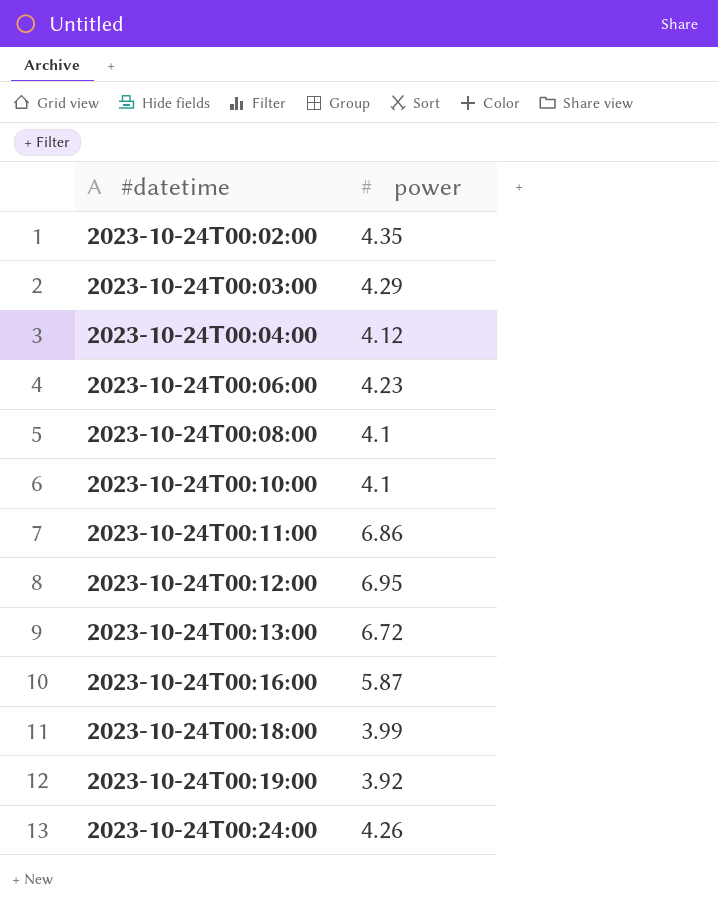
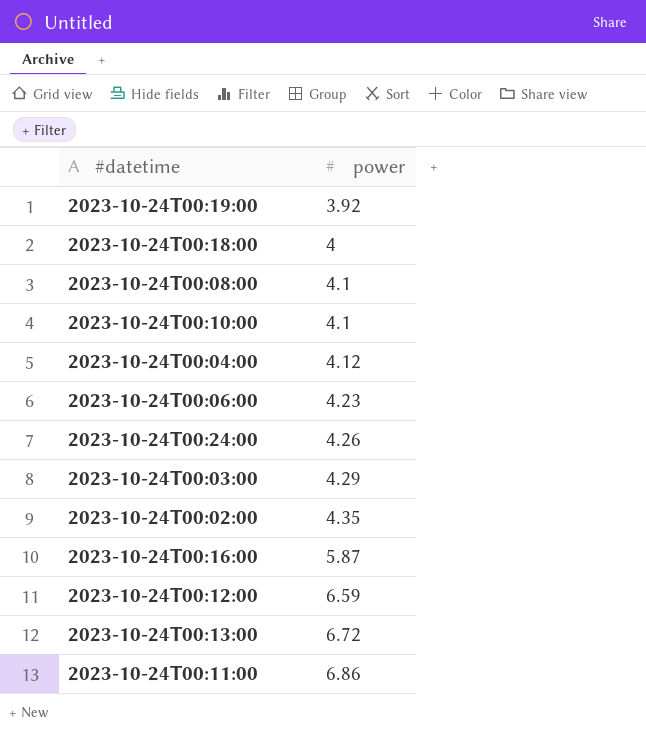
row order: #datetime ascending -> power ascending
2023-10-24T00:18:00 | power: 3.99 -> 4
2023-10-24T00:12:00 | power: 6.95 -> 6.59

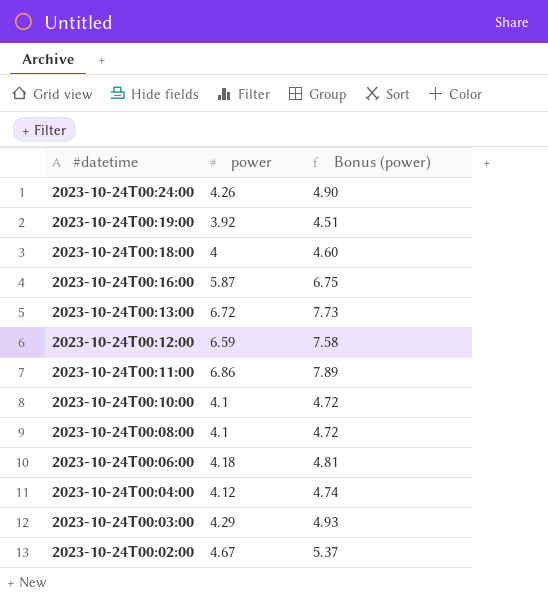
row order: power ascending -> #datetime descending
column Bonus (power) | formula: none -> [power] * 1.15
2023-10-24T00:06:00 | power: 4.23 -> 4.18
2023-10-24T00:02:00 | power: 4.35 -> 4.67

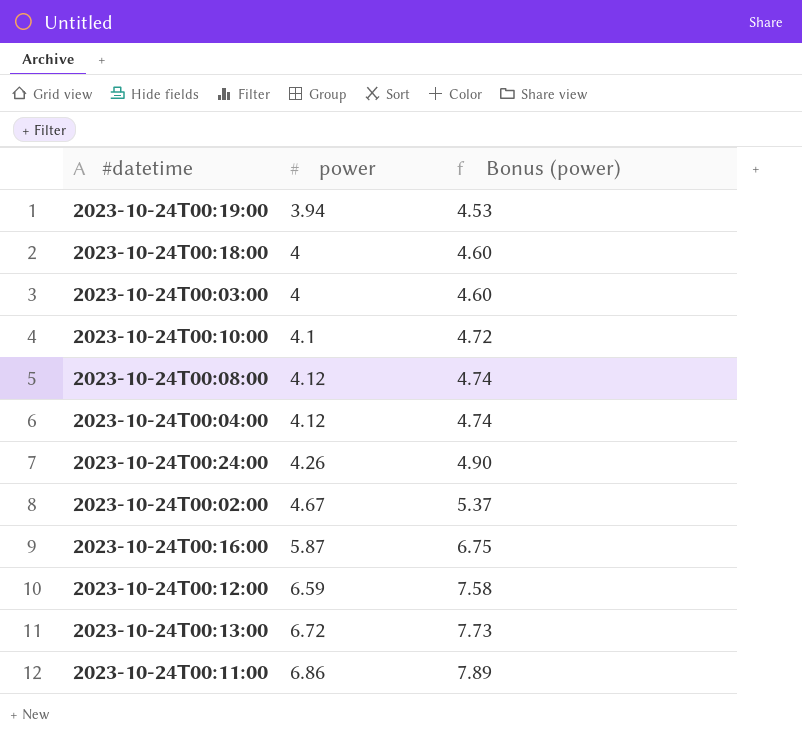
row order: #datetime descending -> power ascending
row 2023-10-24T00:06:00: 4.18 | 4.81 -> none
2023-10-24T00:19:00 | power: 3.92 -> 3.94
2023-10-24T00:19:00 | Bonus (power): 4.51 -> 4.53
2023-10-24T00:03:00 | power: 4.29 -> 4
2023-10-24T00:03:00 | Bonus (power): 4.93 -> 4.60
2023-10-24T00:08:00 | power: 4.1 -> 4.12
2023-10-24T00:08:00 | Bonus (power): 4.72 -> 4.74

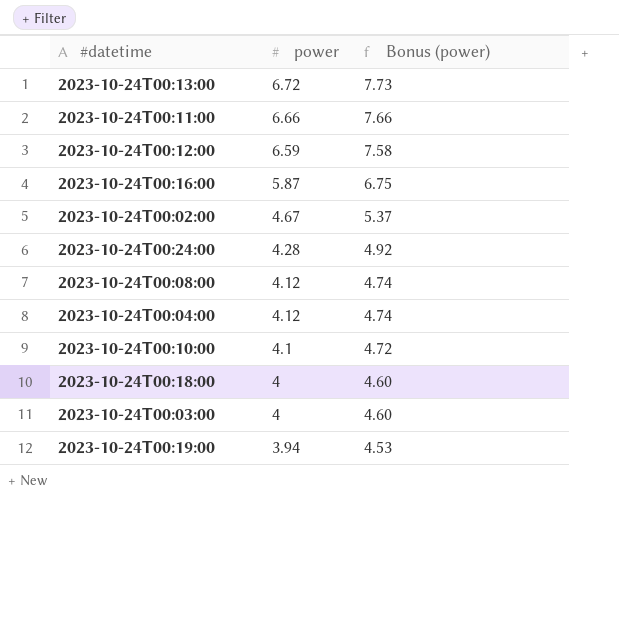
row order: power ascending -> power descending
2023-10-24T00:11:00 | power: 6.86 -> 6.66
2023-10-24T00:11:00 | Bonus (power): 7.89 -> 7.66
2023-10-24T00:24:00 | power: 4.26 -> 4.28
2023-10-24T00:24:00 | Bonus (power): 4.90 -> 4.92

